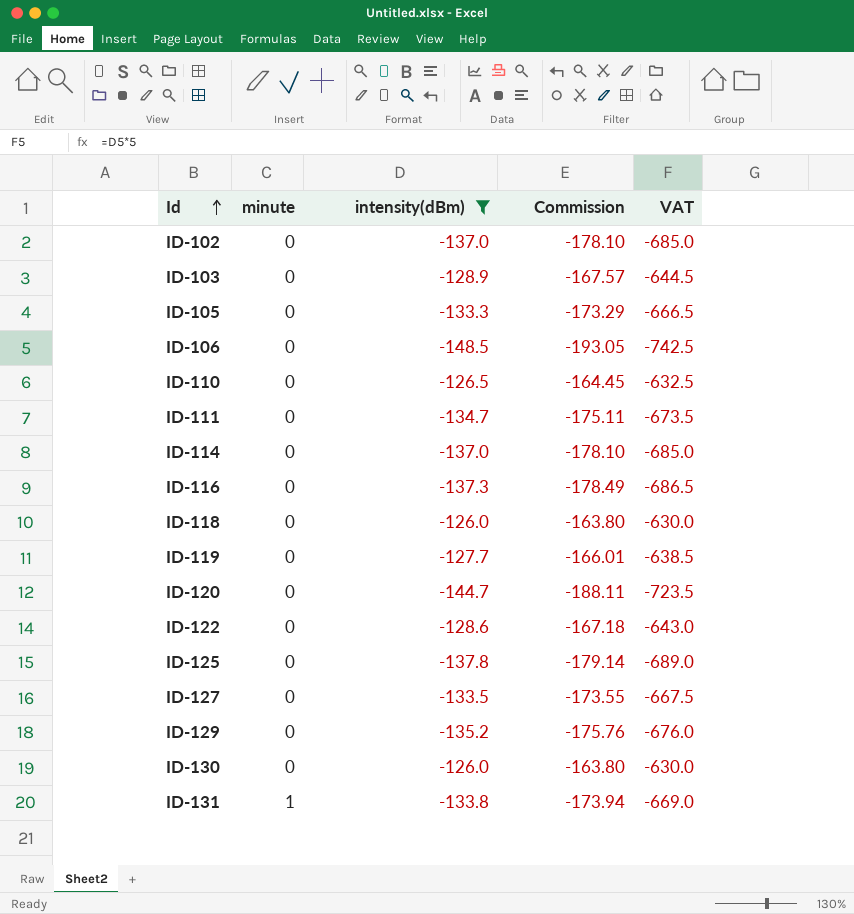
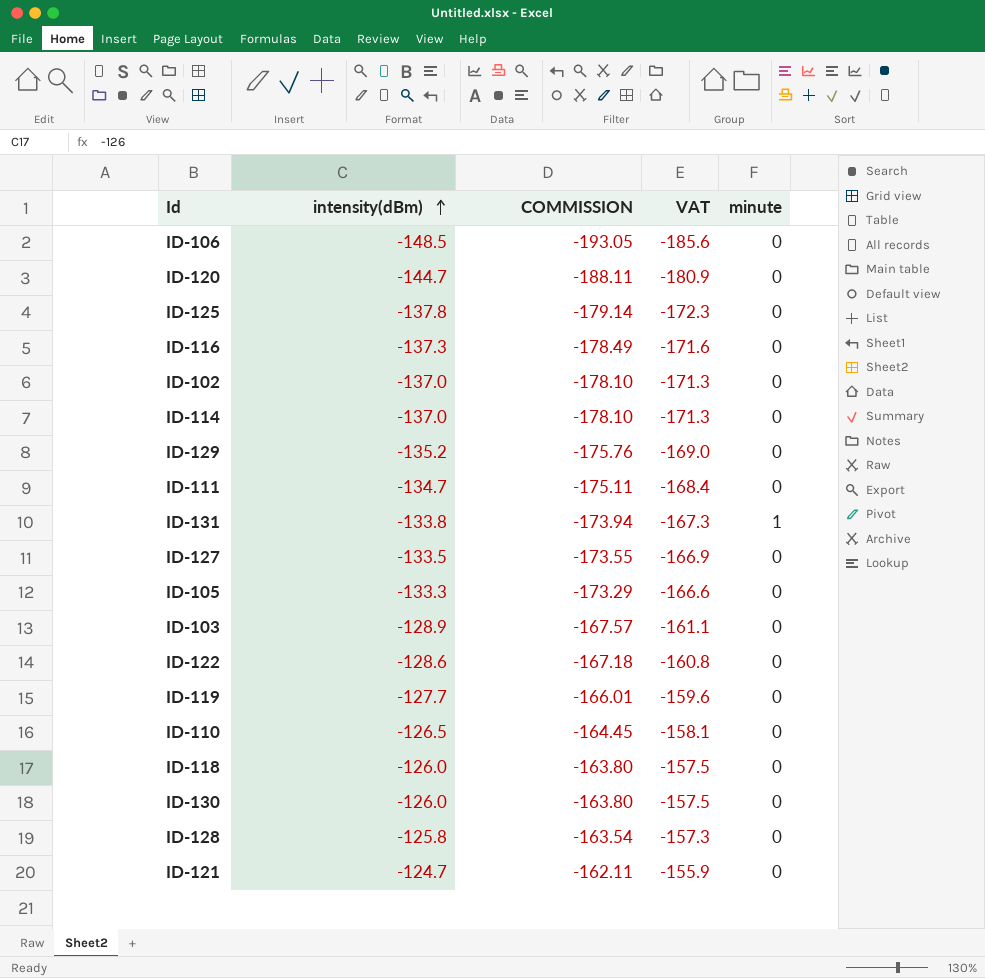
filter: intensity(dBm) <= -126.0 -> none
row order: Id ascending -> intensity(dBm) ascending
column name: Commission -> COMMISSION
column VAT | formula: [intensity(dBm)] * 5 -> [intensity(dBm)] * 1.25
column minute | position: 2 -> 5

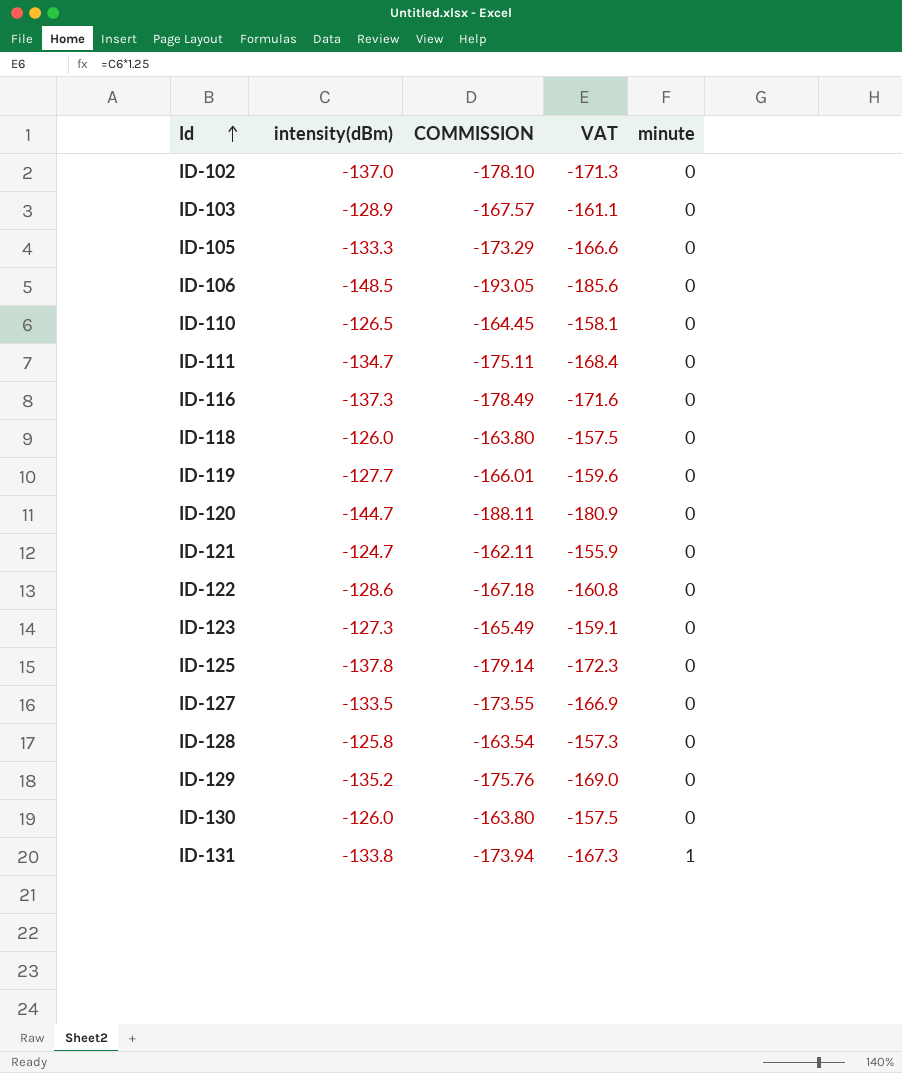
row order: intensity(dBm) ascending -> Id ascending
row ID-114: -137.0 | -178.10 | -171.3 | 0 -> none
row ID-123: none -> -127.3 | -165.49 | -159.1 | 0

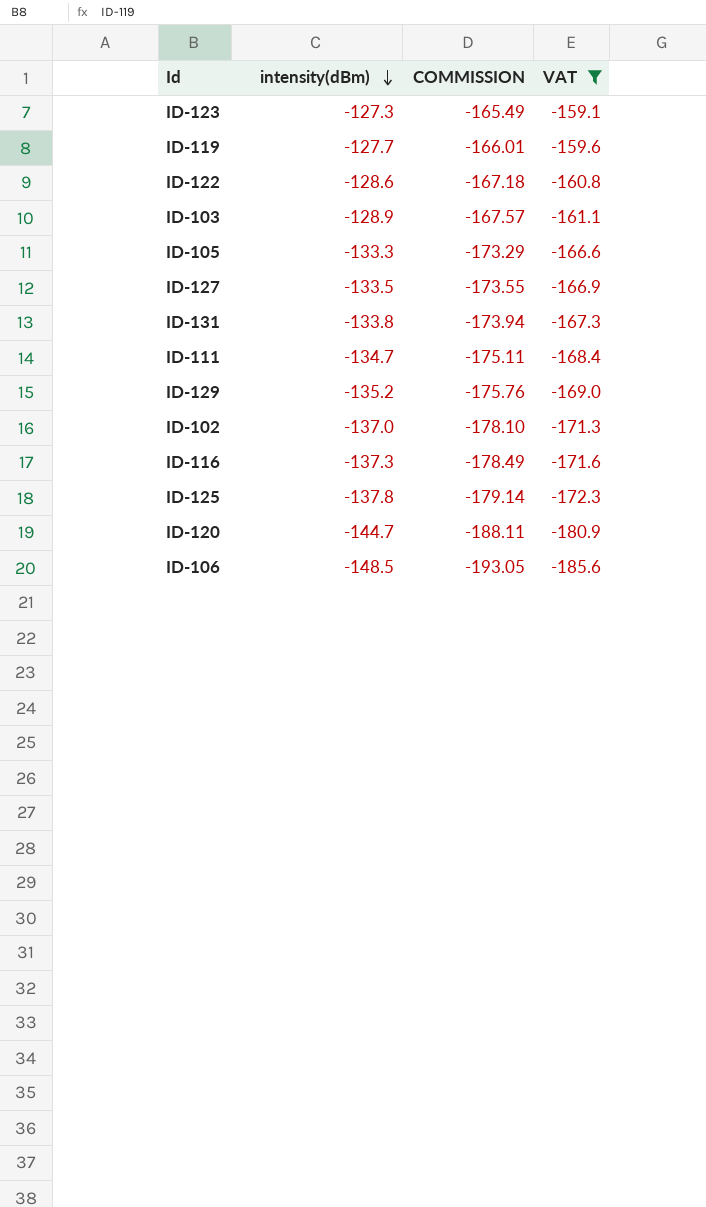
filter: none -> VAT <= -159.1
row order: Id ascending -> intensity(dBm) descending
column minute | position: 5 -> none

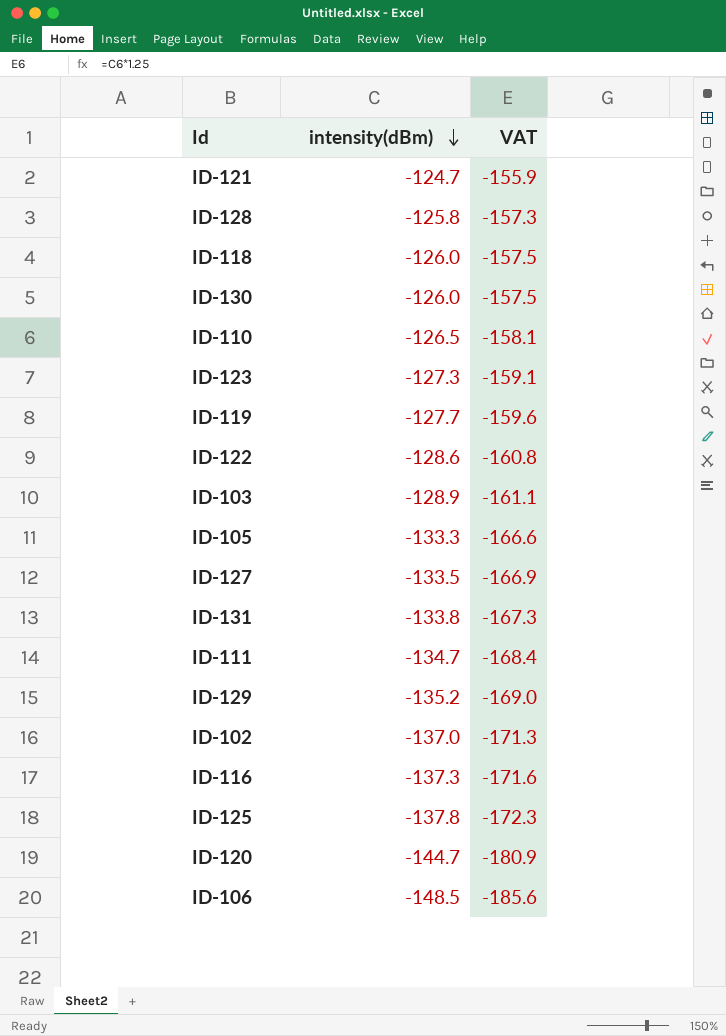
filter: VAT <= -159.1 -> none
column COMMISSION | formula: [intensity(dBm)] * 1.3 -> none

